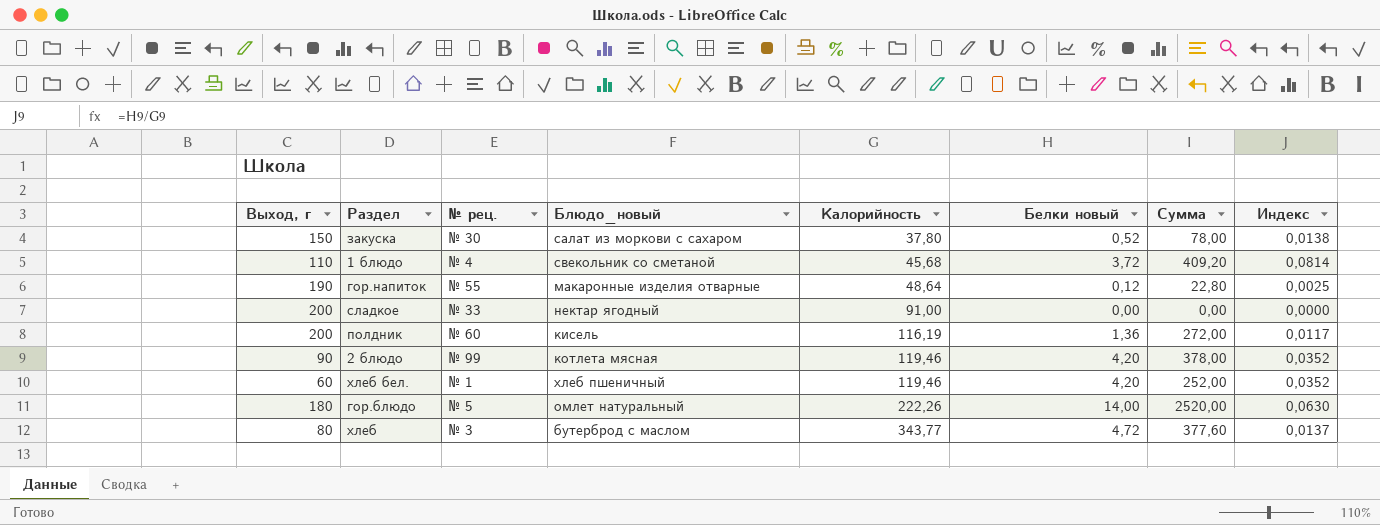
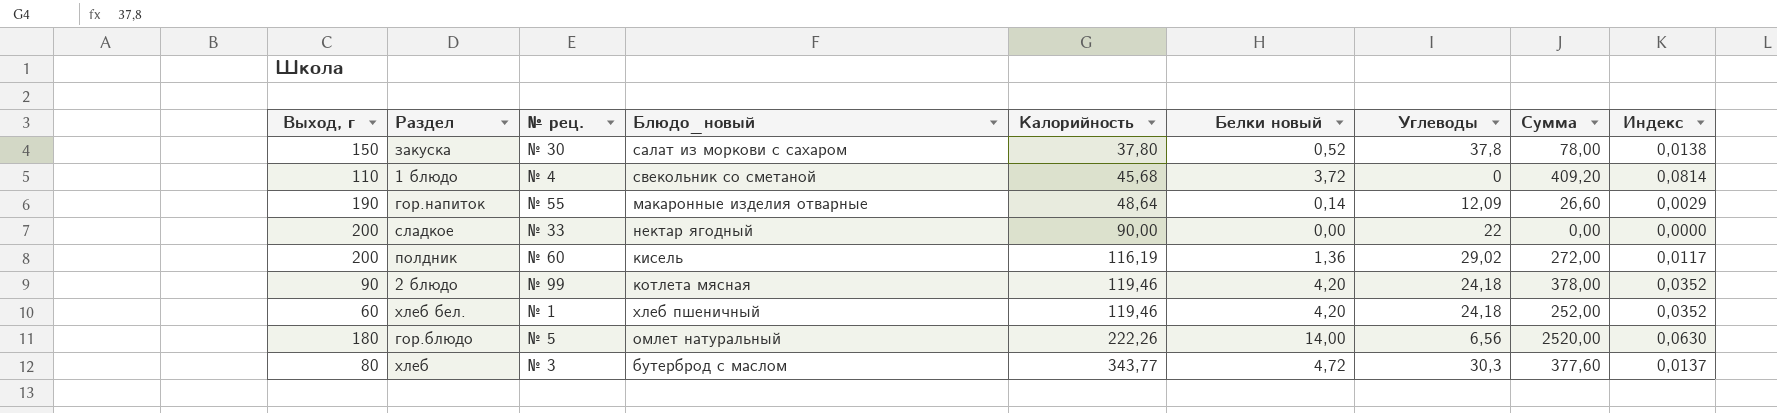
column Углеводы | position: none -> 7
гор.напиток | Белки новый: 0,12 -> 0,14
гор.напиток | Сумма: 22,80 -> 26,60
гор.напиток | Индекс: 0,0025 -> 0,0029
сладкое | Калорийность: 91,00 -> 90,00

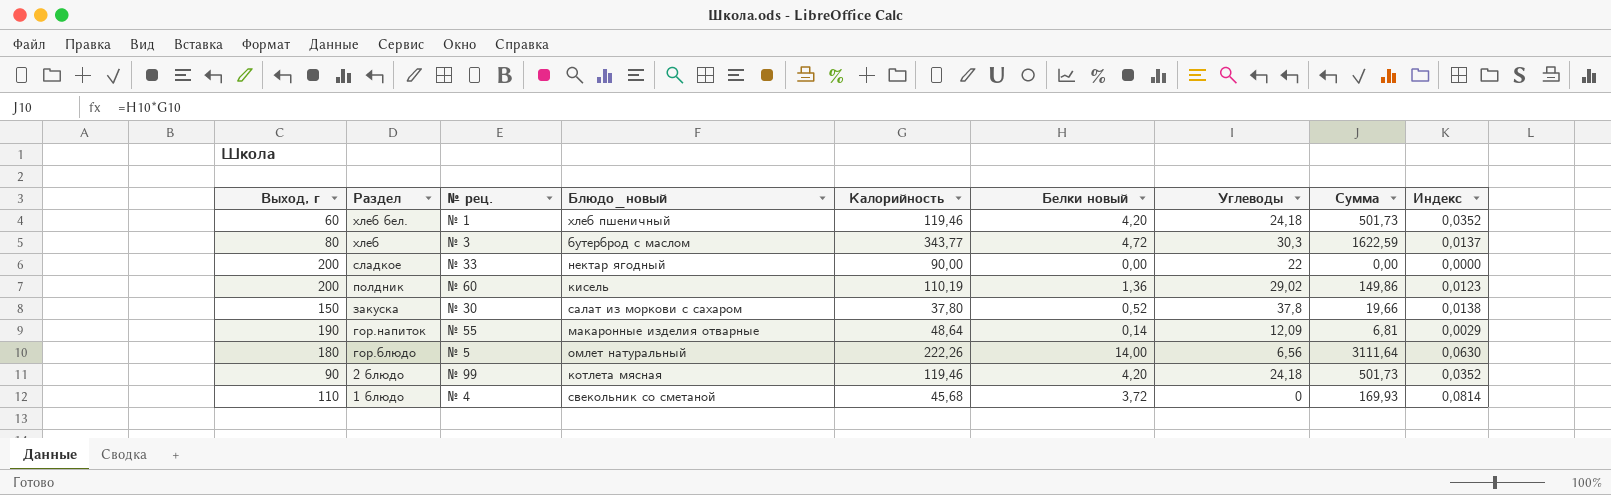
row order: Калорийность ascending -> Раздел descending
column Сумма | formula: [Выход, г] * [Белки новый] -> [Калорийность] * [Белки новый]
полдник | Калорийность: 116,19 -> 110,19
полдник | Индекс: 0,0117 -> 0,0123

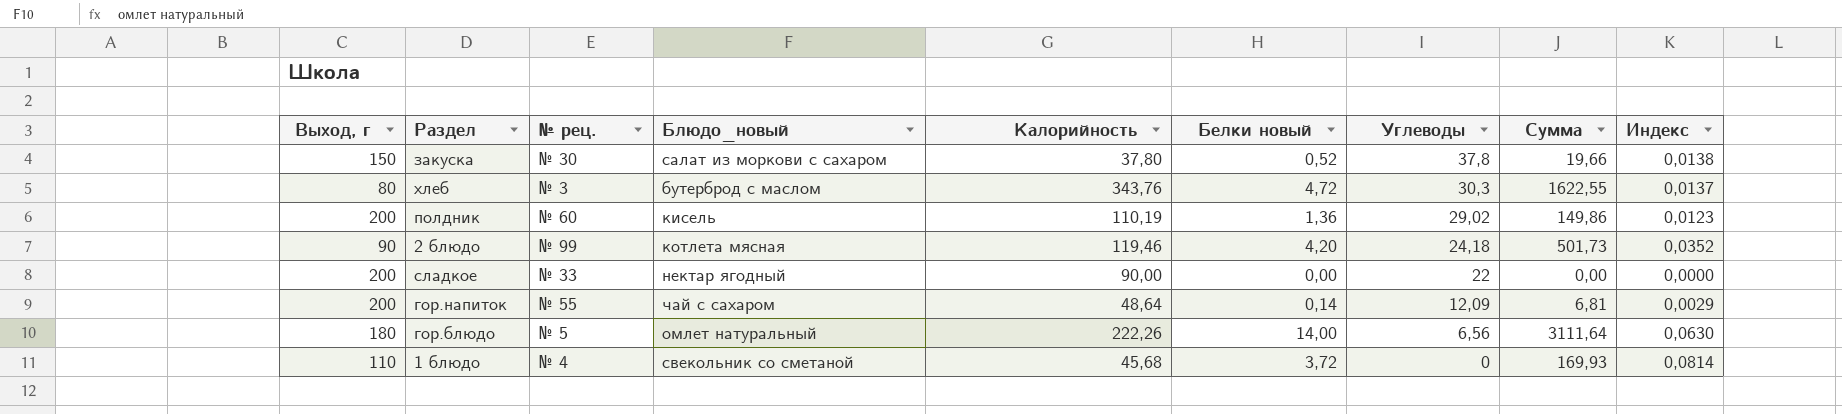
row order: Раздел descending -> Углеводы descending
row хлеб бел.: 60 | № 1 | хлеб пшеничный | 119,46 | 4,20 | 24,18 | 501,73 | 0,0352 -> none
хлеб | Калорийность: 343,77 -> 343,76
хлеб | Сумма: 1622,59 -> 1622,55
гор.напиток | Выход, г: 190 -> 200
гор.напиток | Блюдо_новый: макаронные изделия отварные -> чай с сахаром

